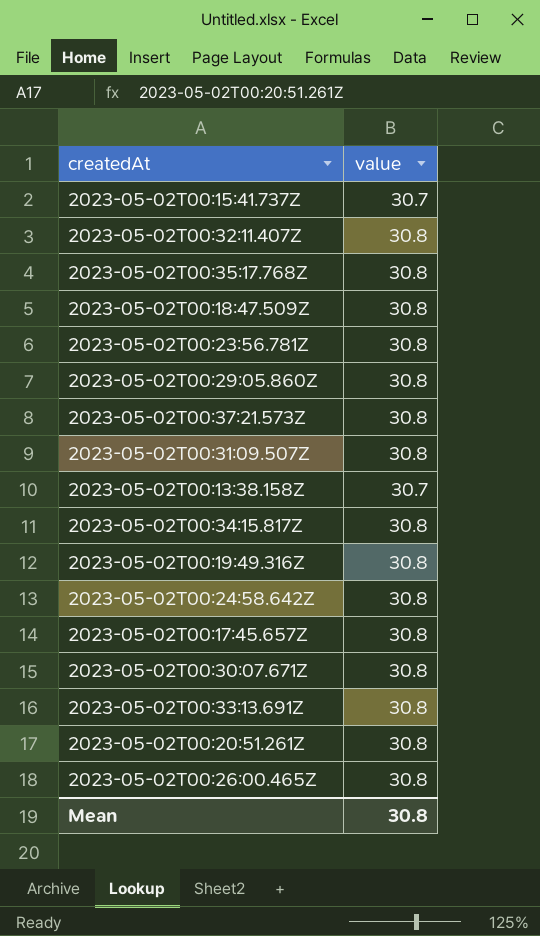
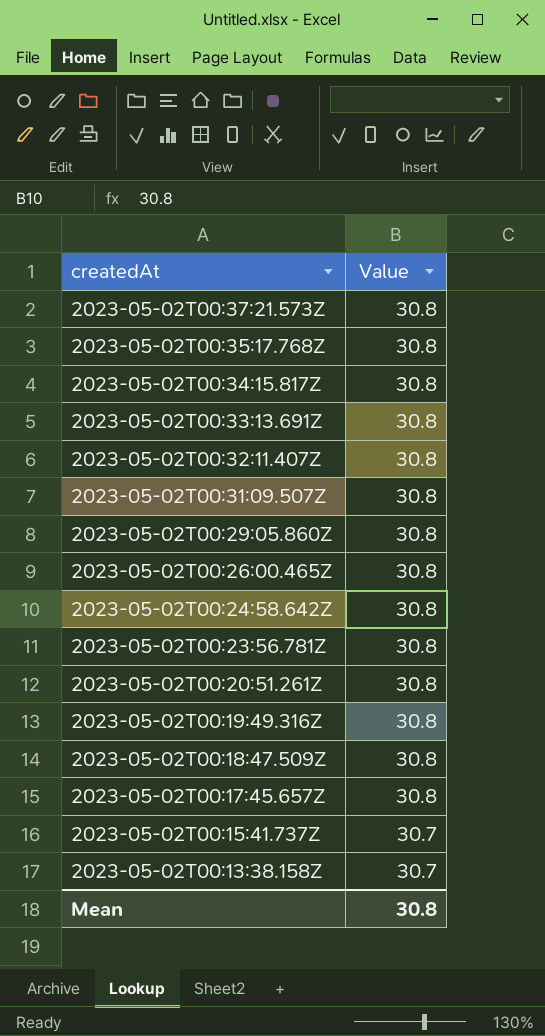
row order: none -> createdAt descending
column name: value -> Value
row 2023-05-02T00:30:07.671Z: 30.8 -> none

